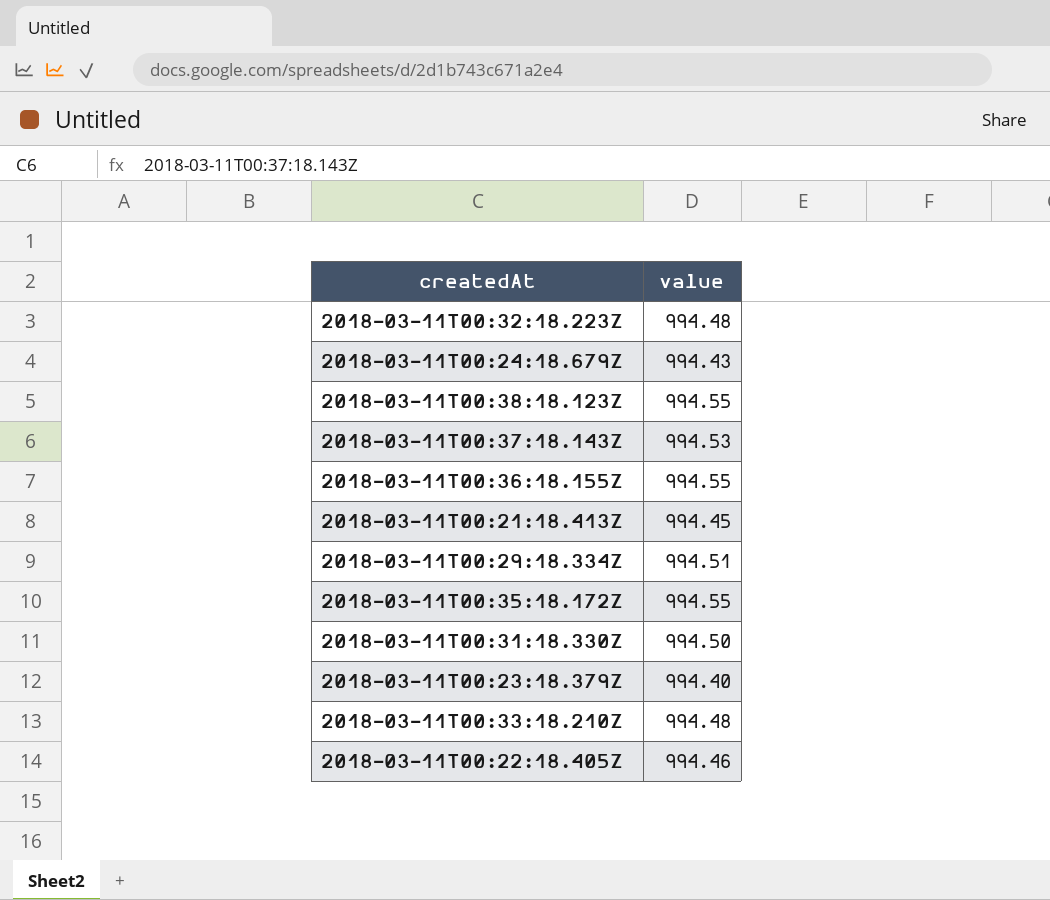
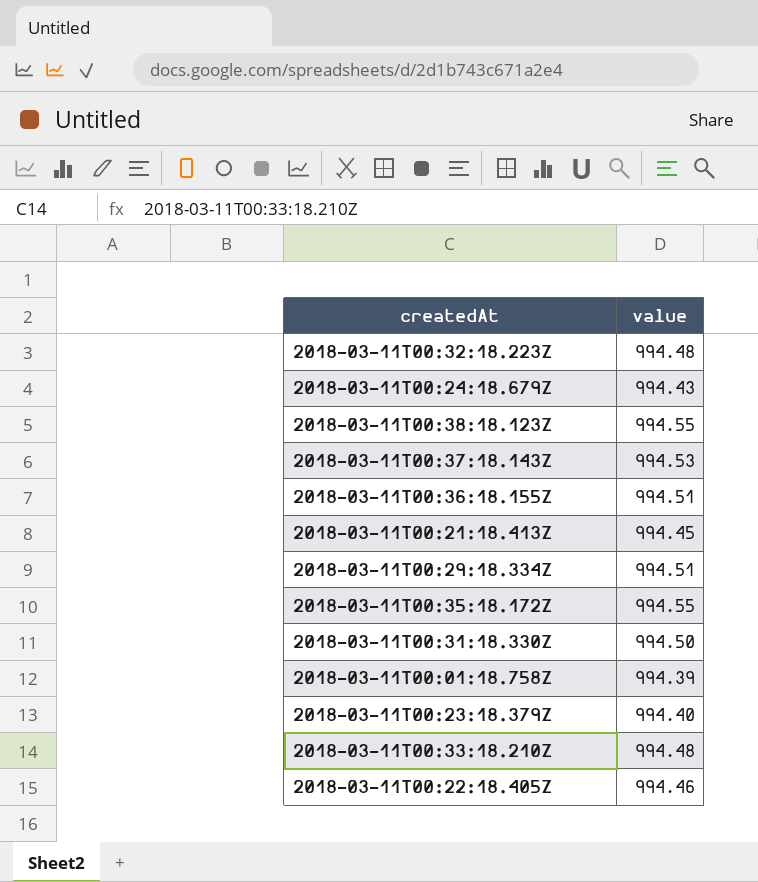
2018-03-11T00:36:18.155Z | value: 994.55 -> 994.51
row 2018-03-11T00:01:18.758Z: none -> 994.39

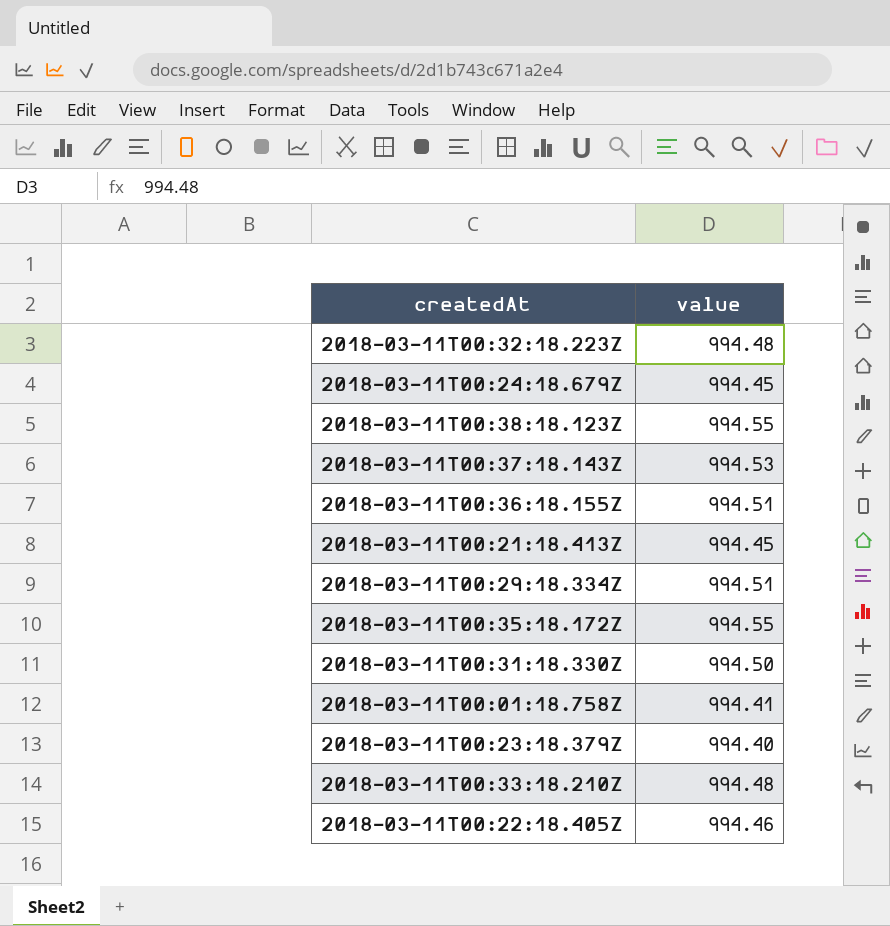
2018-03-11T00:24:18.679Z | value: 994.43 -> 994.45
2018-03-11T00:01:18.758Z | value: 994.39 -> 994.41

